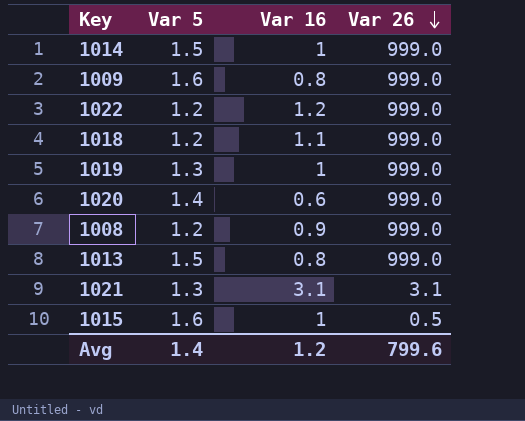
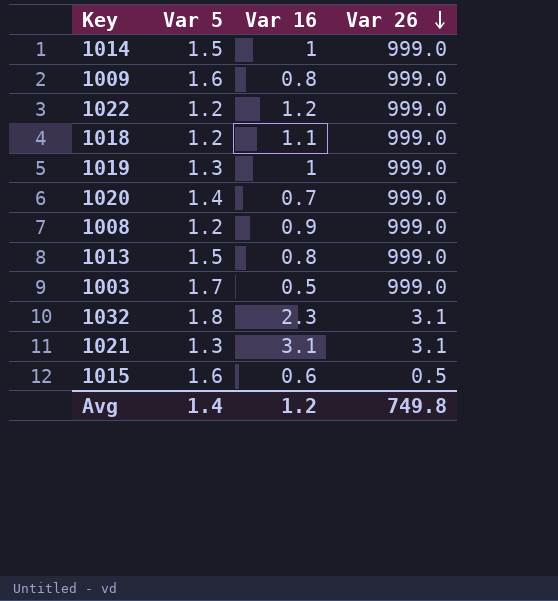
1020 | Var 16: 0.6 -> 0.7
row 1003: none -> 1.7 | 0.5 | 999.0
row 1032: none -> 1.8 | 2.3 | 3.1
1015 | Var 16: 1 -> 0.6
Avg | Var 26: 799.6 -> 749.8

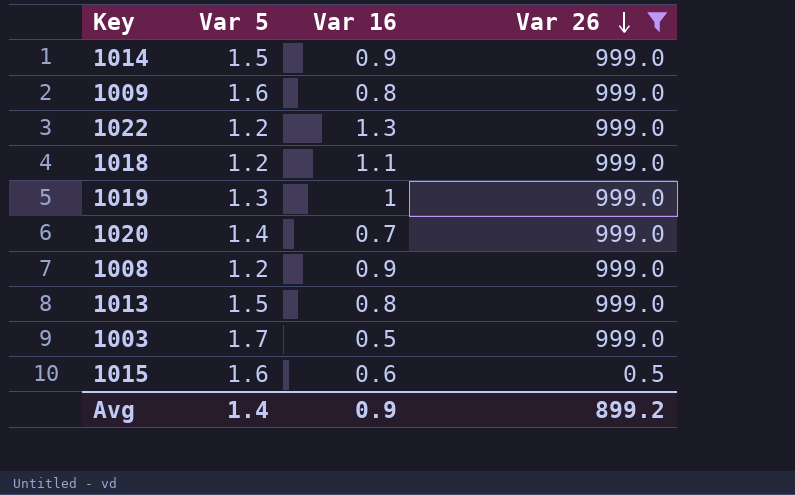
filter: none -> Var 26 != 3.1
1014 | Var 16: 1 -> 0.9
1022 | Var 16: 1.2 -> 1.3
Avg | Var 16: 1.2 -> 0.9
Avg | Var 26: 749.8 -> 899.2

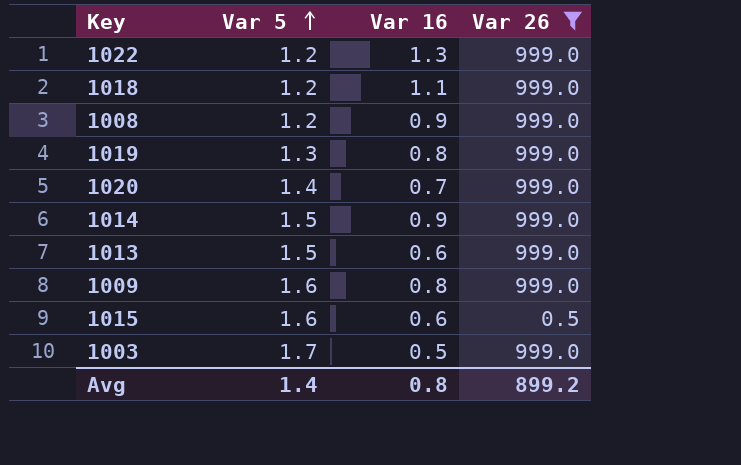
row order: Var 26 descending -> Var 5 ascending
1019 | Var 16: 1 -> 0.8
1013 | Var 16: 0.8 -> 0.6
Avg | Var 16: 0.9 -> 0.8

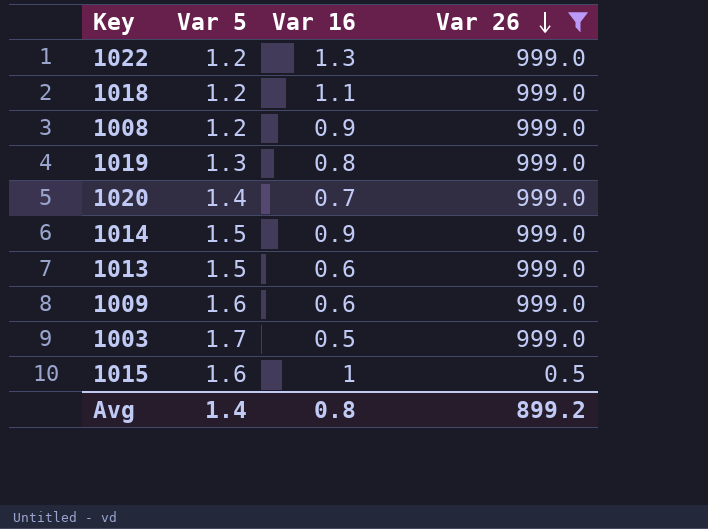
row order: Var 5 ascending -> Var 26 descending
1009 | Var 16: 0.8 -> 0.6
1015 | Var 16: 0.6 -> 1

